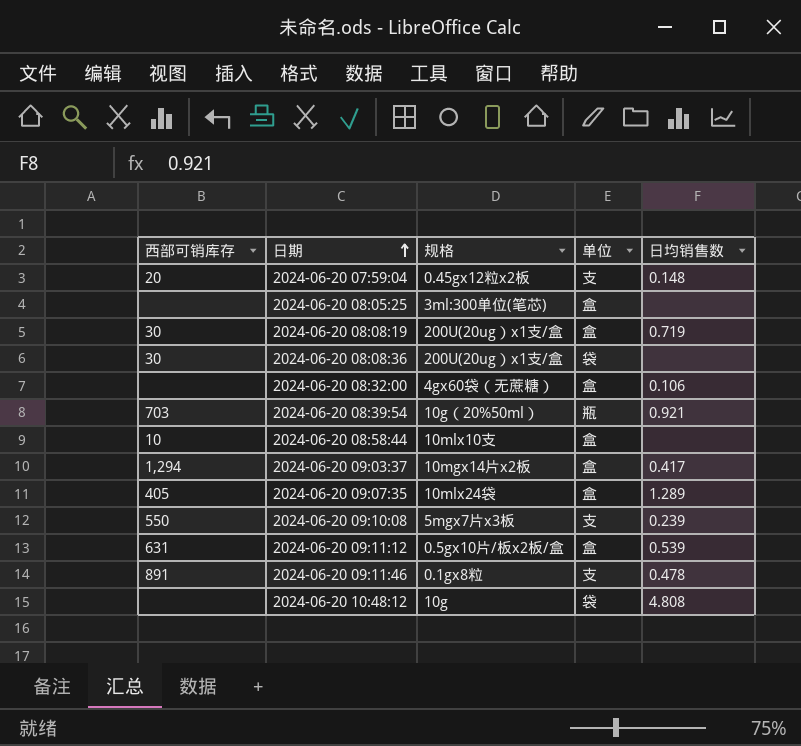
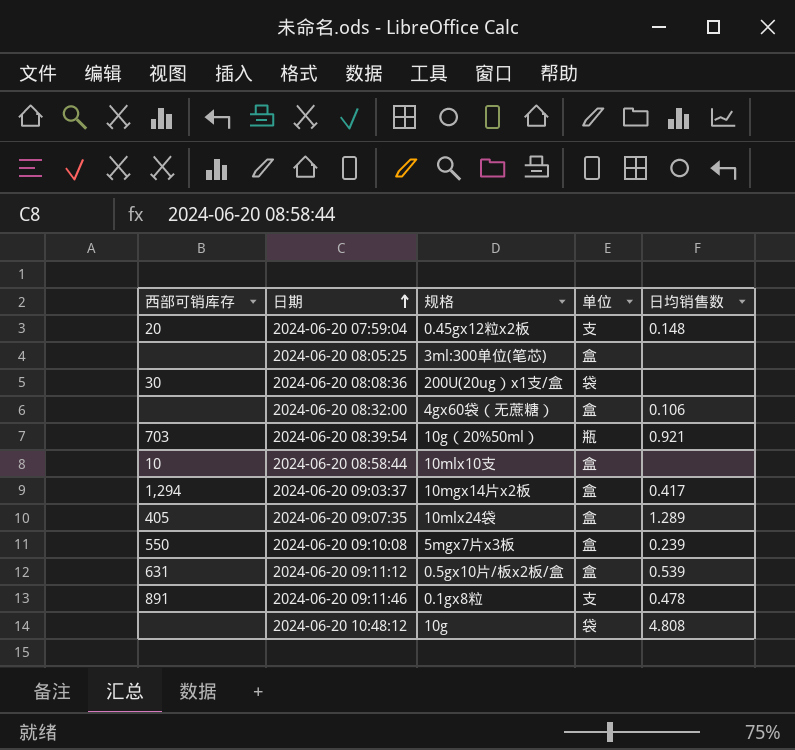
row 2024-06-20 08:08:19: 30 | 200U(20ug）x1支/盒 | 盒 | 0.719 -> none
2024-06-20 09:10:08 | 单位: 支 -> 盒

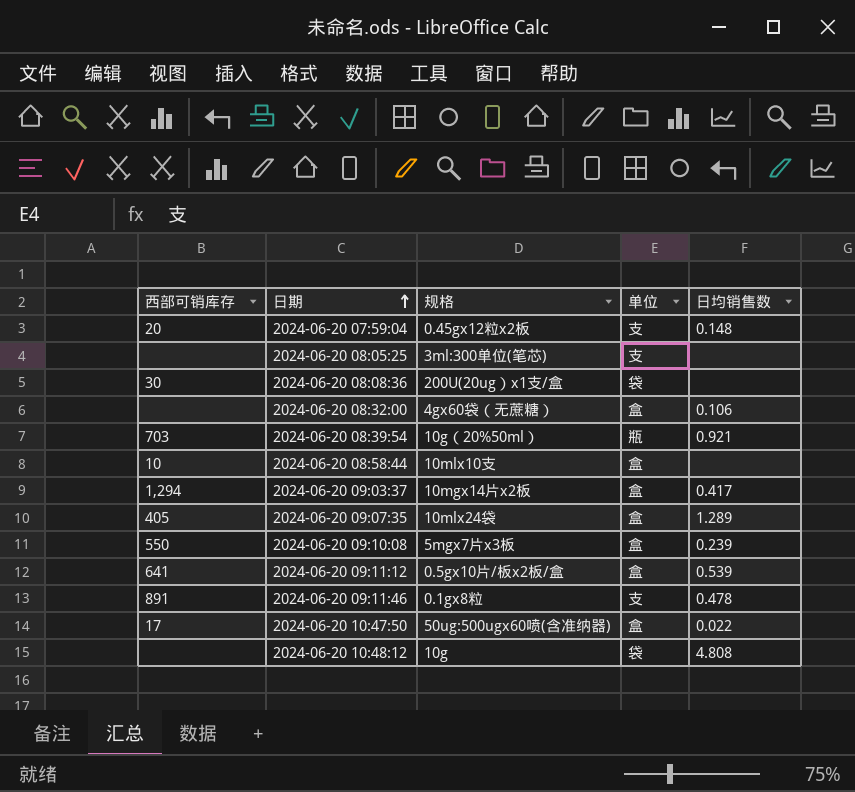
2024-06-20 08:05:25 | 单位: 盒 -> 支
2024-06-20 09:11:12 | 西部可销库存: 631 -> 641
row 2024-06-20 10:47:50: none -> 17 | 50ug:500ugx60喷(含准纳器) | 盒 | 0.022

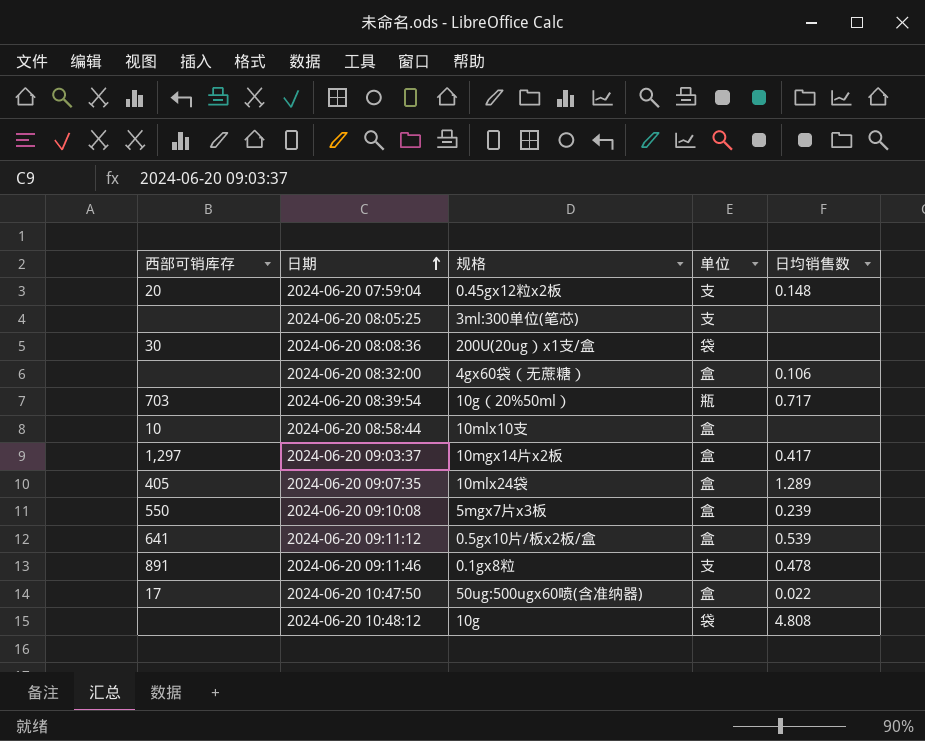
2024-06-20 08:39:54 | 日均销售数: 0.921 -> 0.717
2024-06-20 09:03:37 | 西部可销库存: 1,294 -> 1,297

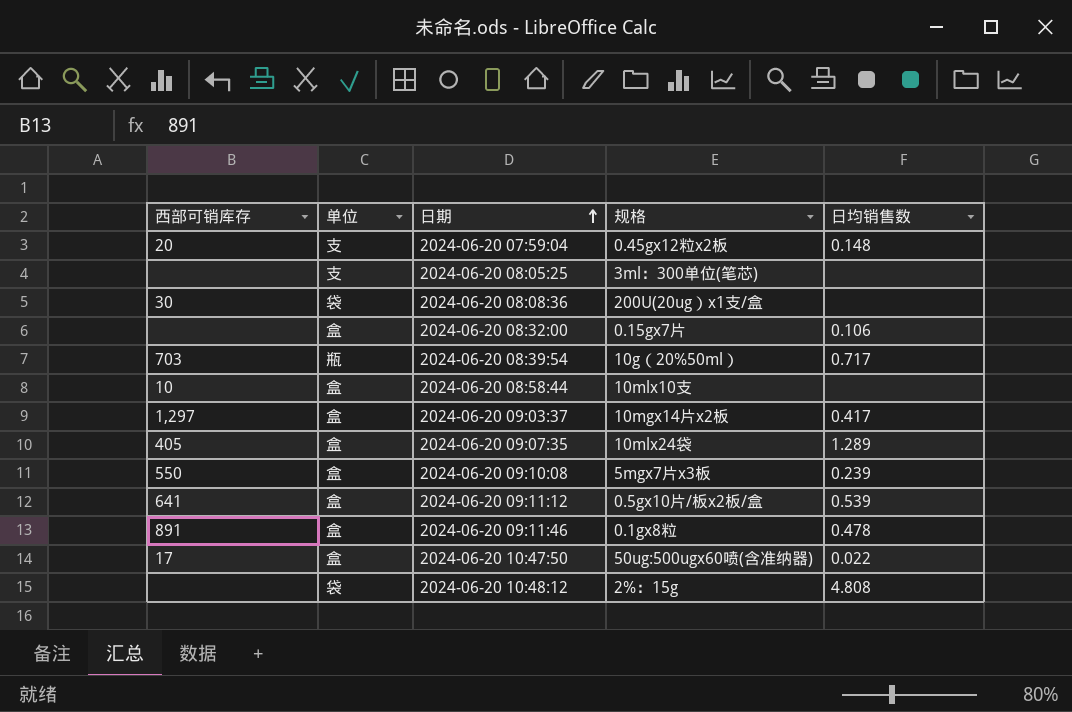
column 单位 | position: 4 -> 2
2024-06-20 08:05:25 | 规格: 3ml:300单位(笔芯) -> 3ml：300单位(笔芯)
2024-06-20 08:32:00 | 规格: 4gx60袋（无蔗糖） -> 0.15gx7片
2024-06-20 09:11:46 | 单位: 支 -> 盒
2024-06-20 10:48:12 | 规格: 10g -> 2%：15g

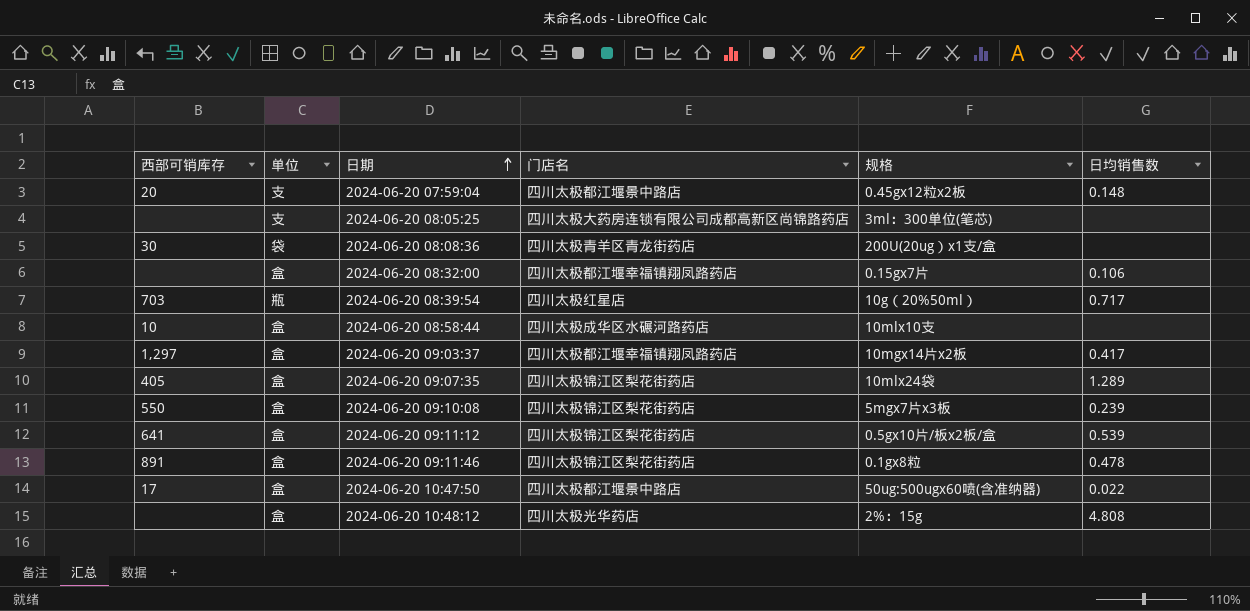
column 门店名 | position: none -> 4
2024-06-20 10:48:12 | 单位: 袋 -> 盒

